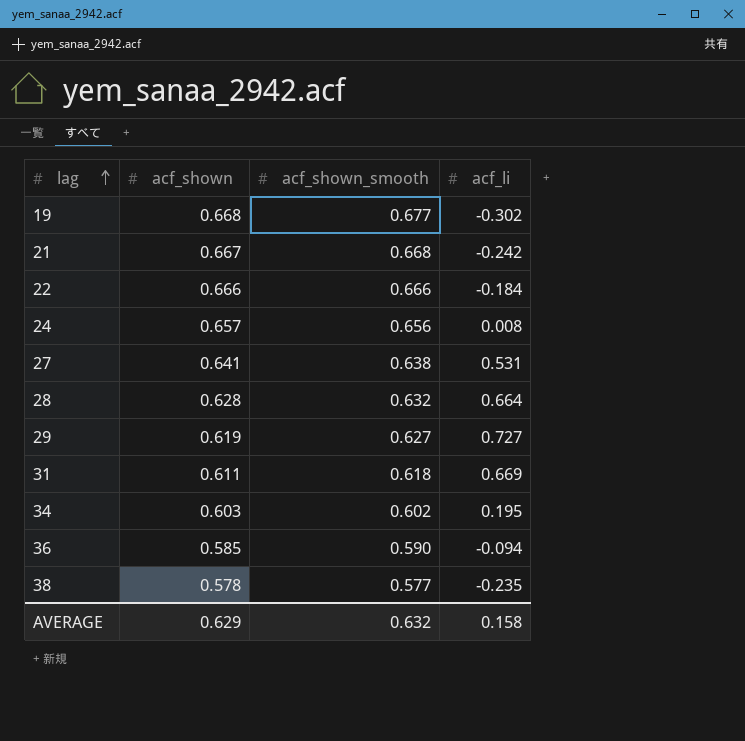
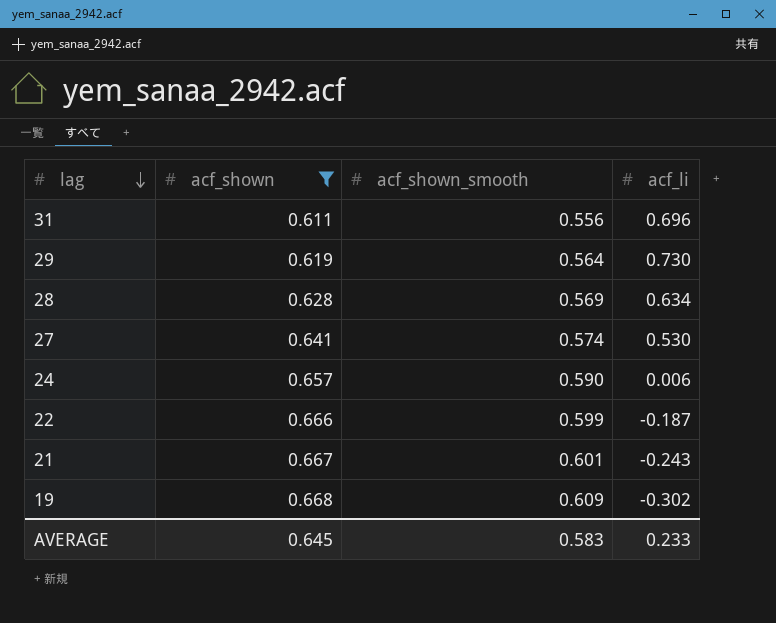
filter: none -> acf_shown >= 0.611
row order: lag ascending -> lag descending
31 | acf_shown_smooth: 0.618 -> 0.556
31 | acf_li: 0.669 -> 0.696
29 | acf_shown_smooth: 0.627 -> 0.564
29 | acf_li: 0.727 -> 0.730
28 | acf_shown_smooth: 0.632 -> 0.569
28 | acf_li: 0.664 -> 0.634
27 | acf_shown_smooth: 0.638 -> 0.574
27 | acf_li: 0.531 -> 0.530
24 | acf_shown_smooth: 0.656 -> 0.590
24 | acf_li: 0.008 -> 0.006
22 | acf_shown_smooth: 0.666 -> 0.599
22 | acf_li: -0.184 -> -0.187
21 | acf_shown_smooth: 0.668 -> 0.601
21 | acf_li: -0.242 -> -0.243
19 | acf_shown_smooth: 0.677 -> 0.609
AVERAGE | acf_shown: 0.629 -> 0.645
AVERAGE | acf_shown_smooth: 0.632 -> 0.583
AVERAGE | acf_li: 0.158 -> 0.233

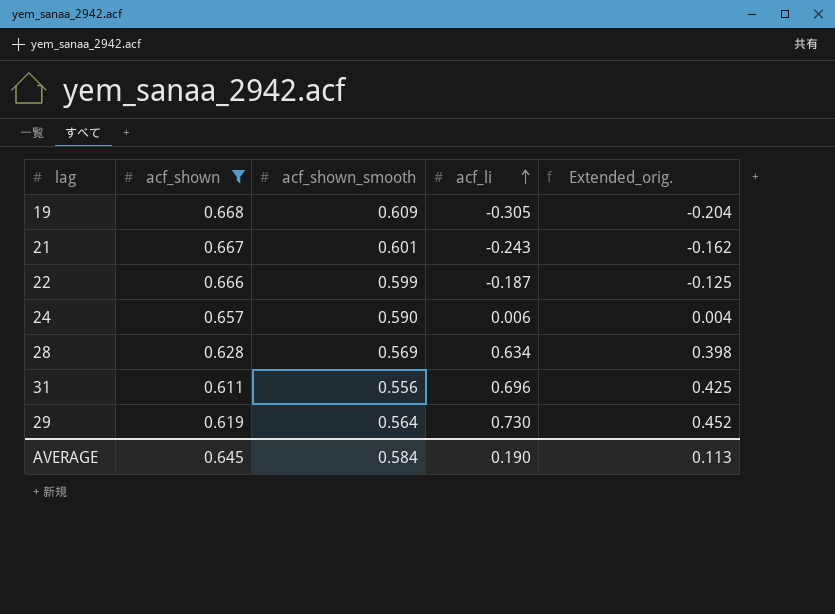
row order: lag descending -> acf_li ascending
column Extended_orig. | formula: none -> [acf_shown] * [acf_li]
row 27: 0.641 | 0.574 | 0.530 -> none
19 | acf_li: -0.302 -> -0.305
AVERAGE | acf_shown_smooth: 0.583 -> 0.584
AVERAGE | acf_li: 0.233 -> 0.190

